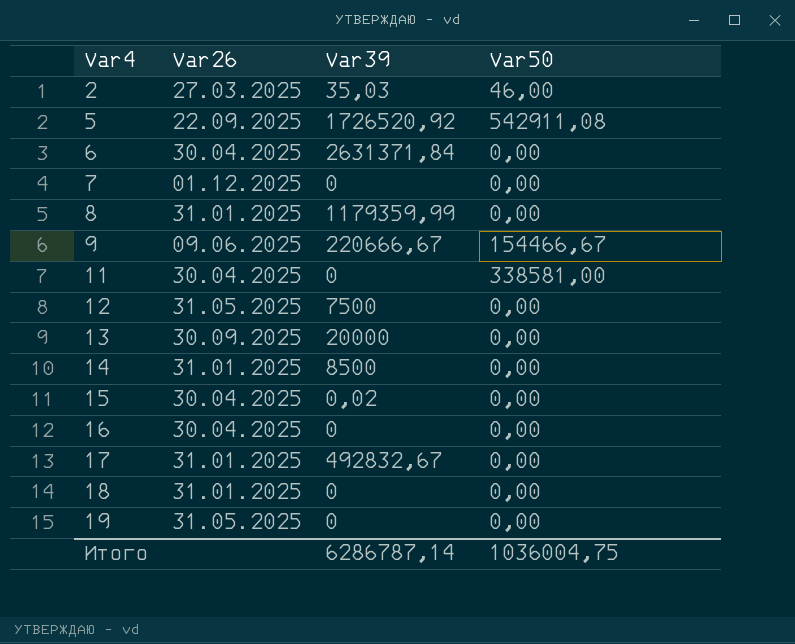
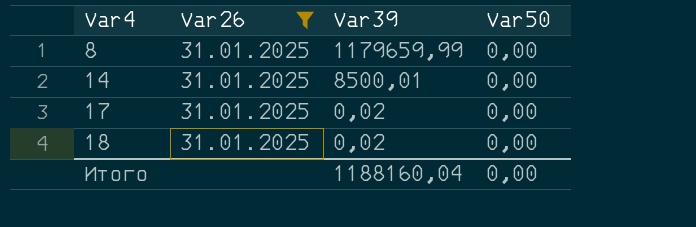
filter: none -> Var26 = 31.01.2025
8 | Var39: 1179359,99 -> 1179659,99
14 | Var39: 8500 -> 8500,01
17 | Var39: 492832,67 -> 0,02
18 | Var39: 0 -> 0,02
Итого | Var39: 6286787,14 -> 1188160,04
Итого | Var50: 1036004,75 -> 0,00

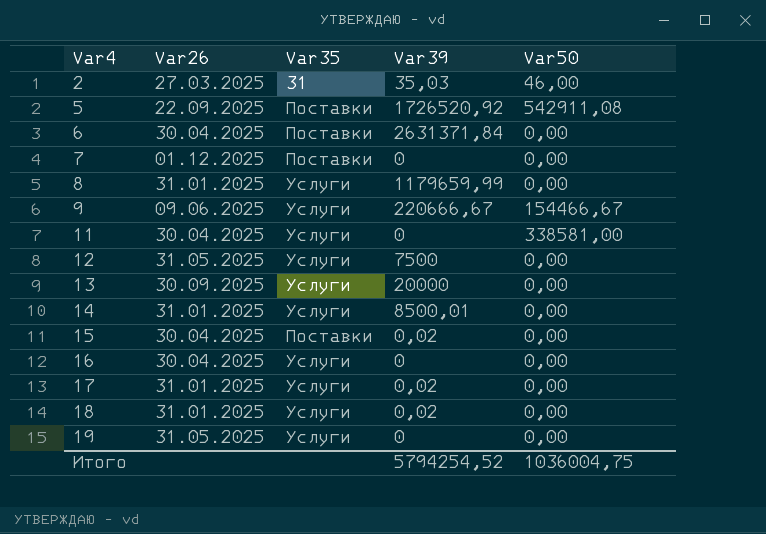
filter: Var26 = 31.01.2025 -> none
column Var35 | position: none -> 3
Итого | Var39: 1188160,04 -> 5794254,52
Итого | Var50: 0,00 -> 1036004,75

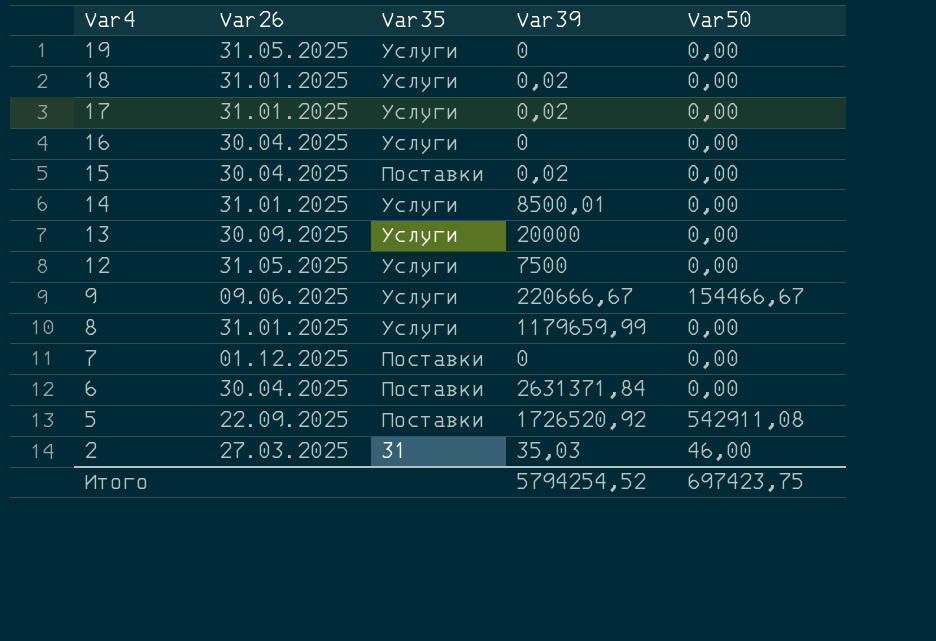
row order: Var4 ascending -> Var4 descending
row 11: 30.04.2025 | Услуги | 0 | 338581,00 -> none
Итого | Var50: 1036004,75 -> 697423,75

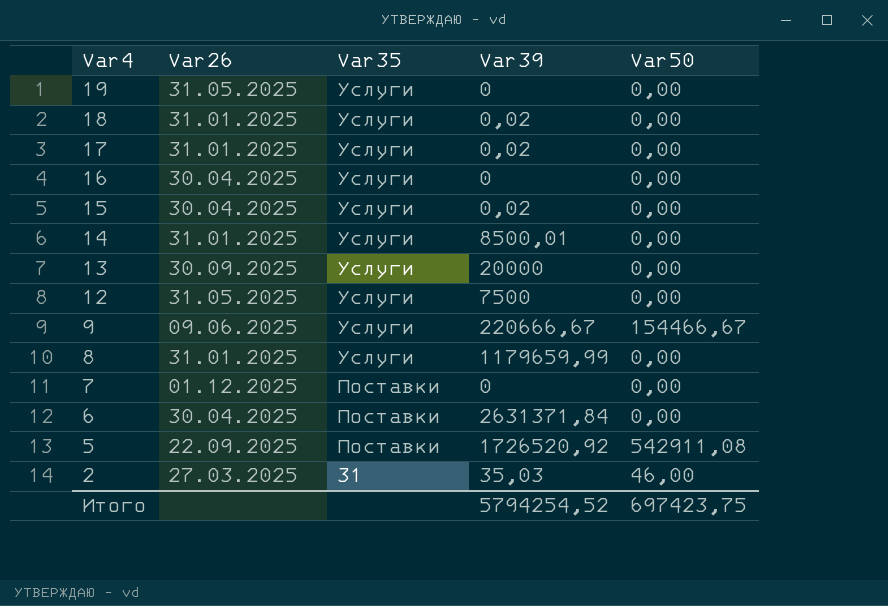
15 | Var35: Поставки -> Услуги

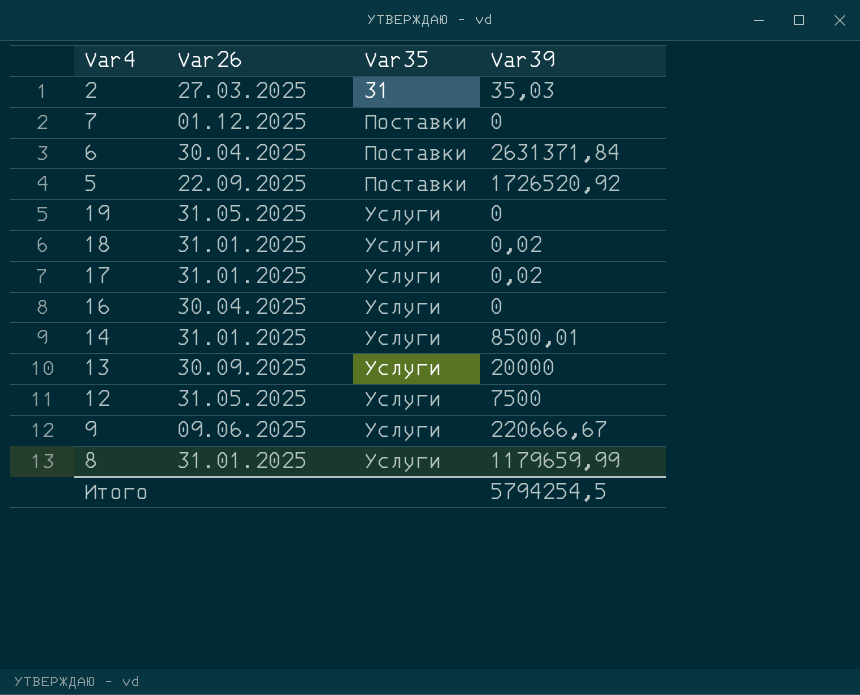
row order: Var4 descending -> Var35 ascending
column Var50 | position: 5 -> none
row 15: 30.04.2025 | Услуги | 0,02 | 0,00 -> none
Итого | Var39: 5794254,52 -> 5794254,5

